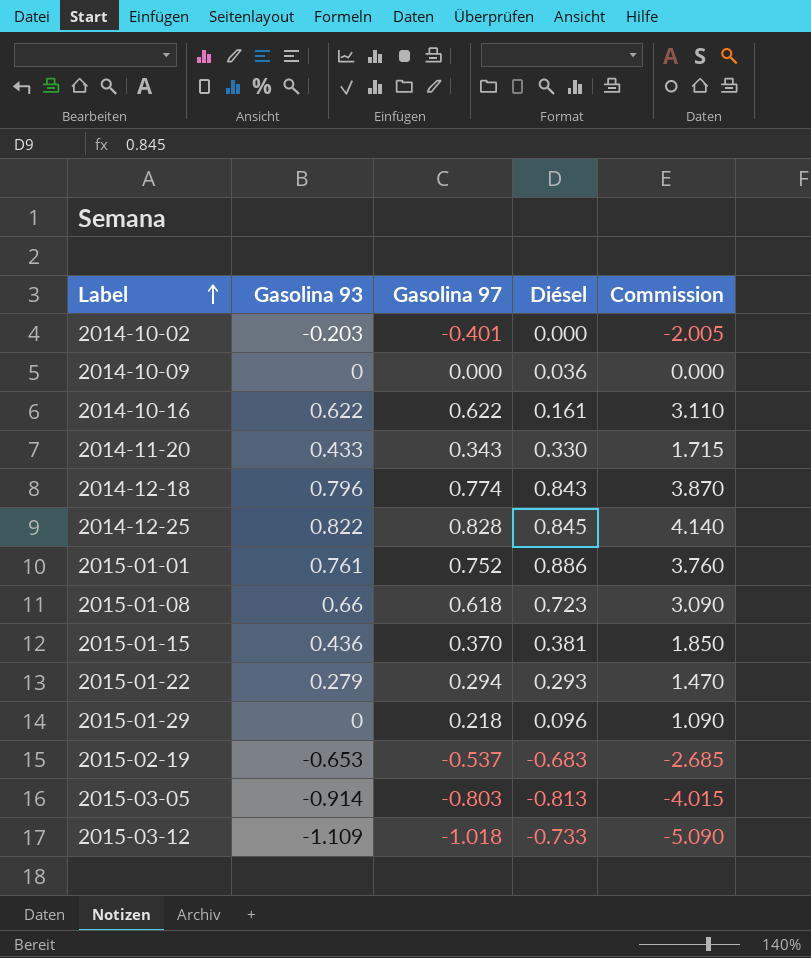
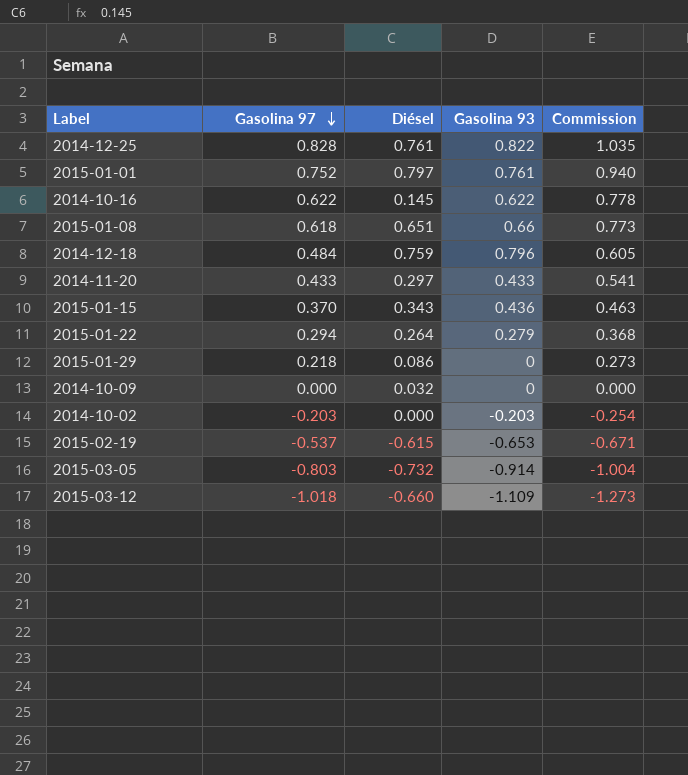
row order: Label ascending -> Gasolina 97 descending
column Gasolina 93 | position: 2 -> 4
column Commission | formula: [Gasolina 97] * 5 -> [Gasolina 97] * 1.25
2014-12-25 | Diésel: 0.845 -> 0.761
2015-01-01 | Diésel: 0.886 -> 0.797
2014-10-16 | Diésel: 0.161 -> 0.145
2015-01-08 | Diésel: 0.723 -> 0.651
2014-12-18 | Gasolina 97: 0.774 -> 0.484
2014-12-18 | Diésel: 0.843 -> 0.759
2014-11-20 | Gasolina 97: 0.343 -> 0.433
2014-11-20 | Diésel: 0.330 -> 0.297
2015-01-15 | Diésel: 0.381 -> 0.343
2015-01-22 | Diésel: 0.293 -> 0.264
2015-01-29 | Diésel: 0.096 -> 0.086
2014-10-09 | Diésel: 0.036 -> 0.032
2014-10-02 | Gasolina 97: -0.401 -> -0.203
2015-02-19 | Diésel: -0.683 -> -0.615
2015-03-05 | Diésel: -0.813 -> -0.732
2015-03-12 | Diésel: -0.733 -> -0.660

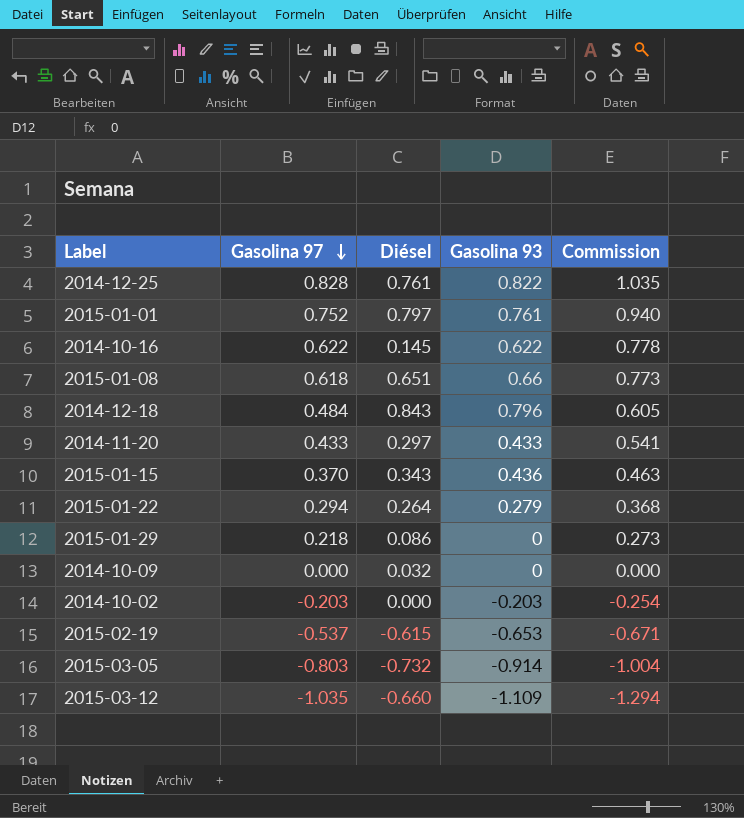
2014-12-18 | Diésel: 0.759 -> 0.843
2015-03-12 | Gasolina 97: -1.018 -> -1.035
2015-03-12 | Commission: -1.273 -> -1.294

